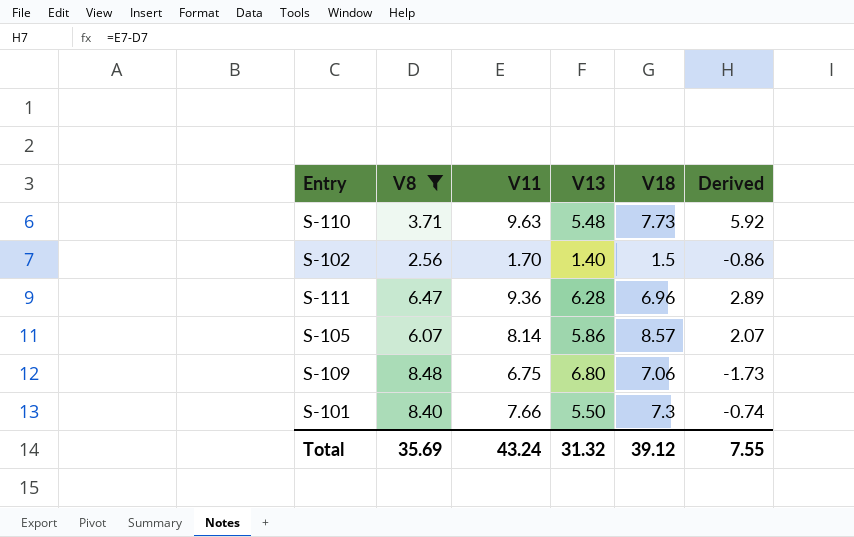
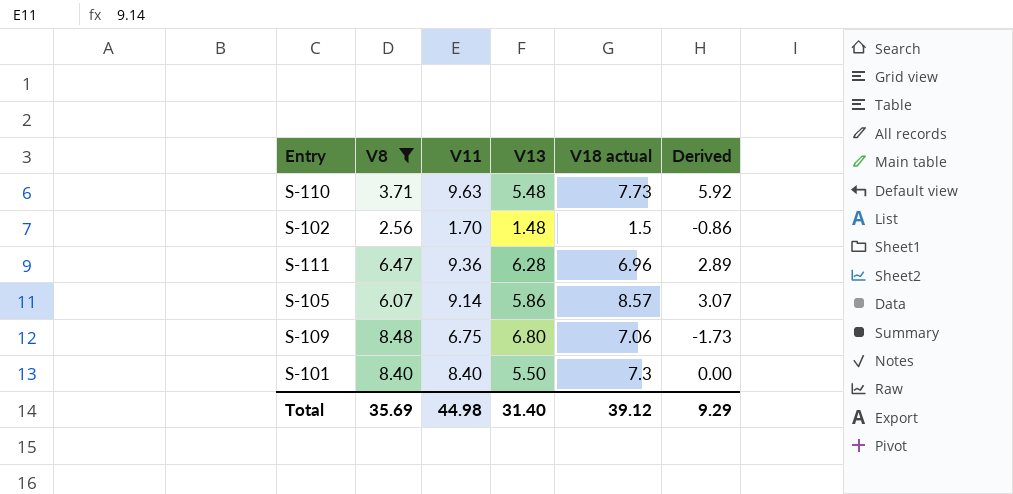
column name: V18 -> V18 actual
S-102 | V13: 1.40 -> 1.48
S-105 | V11: 8.14 -> 9.14
S-105 | Derived: 2.07 -> 3.07
S-101 | V11: 7.66 -> 8.40
S-101 | Derived: -0.74 -> 0.00
Total | V11: 43.24 -> 44.98
Total | V13: 31.32 -> 31.40
Total | Derived: 7.55 -> 9.29

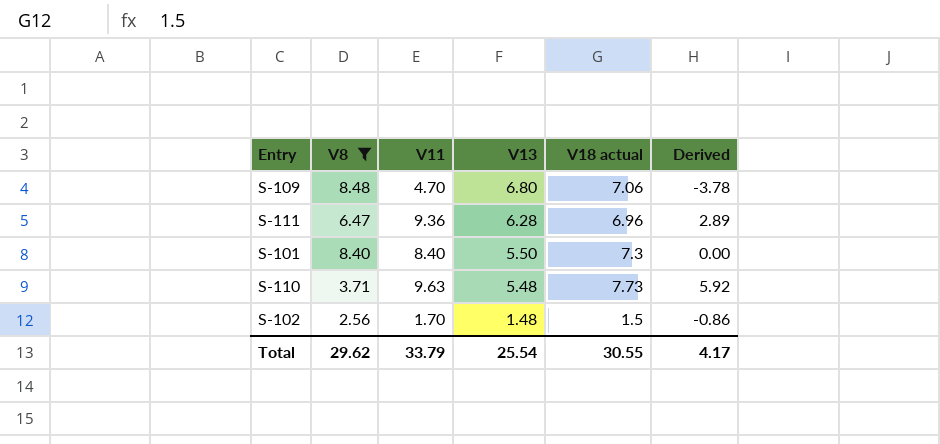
row order: none -> V13 descending
row S-105: 6.07 | 9.14 | 5.86 | 8.57 | 3.07 -> none
S-109 | V11: 6.75 -> 4.70
S-109 | Derived: -1.73 -> -3.78
Total | V8: 35.69 -> 29.62
Total | V11: 44.98 -> 33.79
Total | V13: 31.40 -> 25.54
Total | V18 actual: 39.12 -> 30.55
Total | Derived: 9.29 -> 4.17

